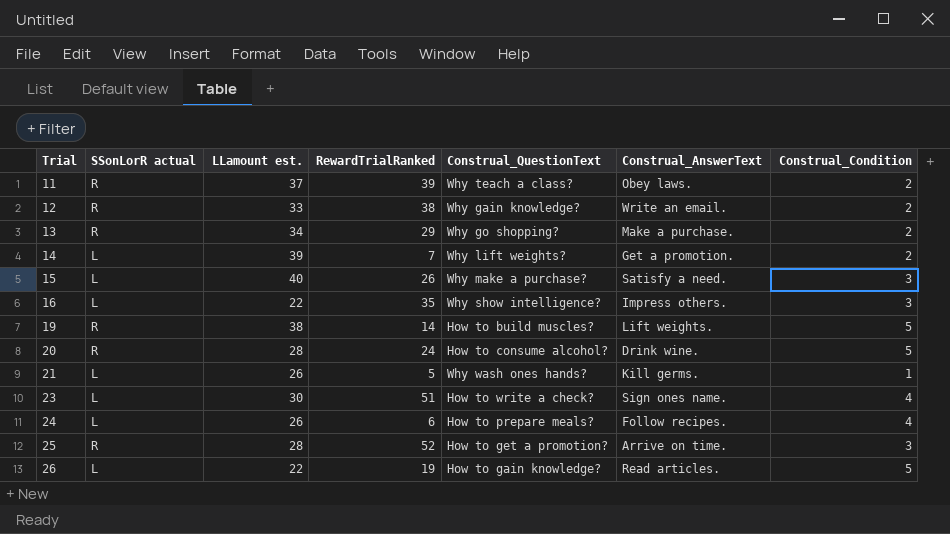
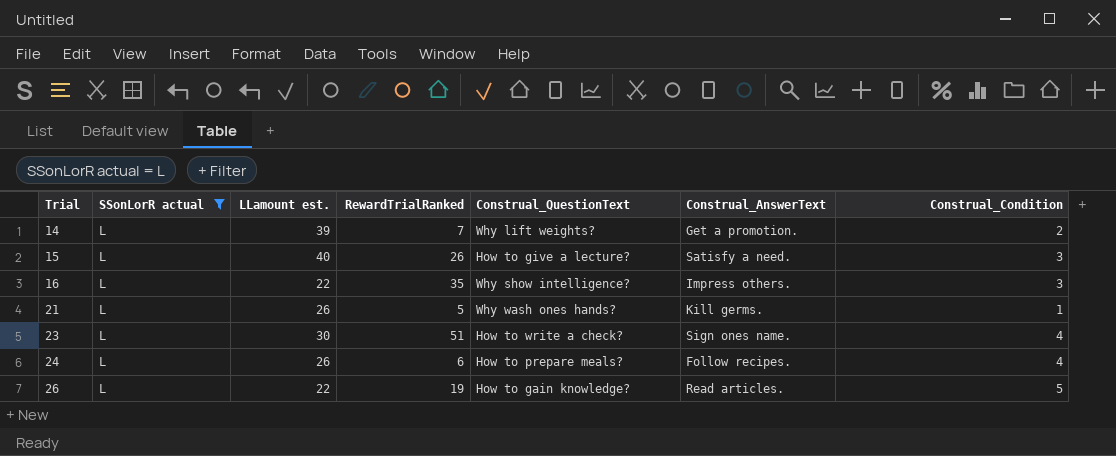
filter: none -> SSonLorR actual = L
15 | Construal_QuestionText: Why make a purchase? -> How to give a lecture?

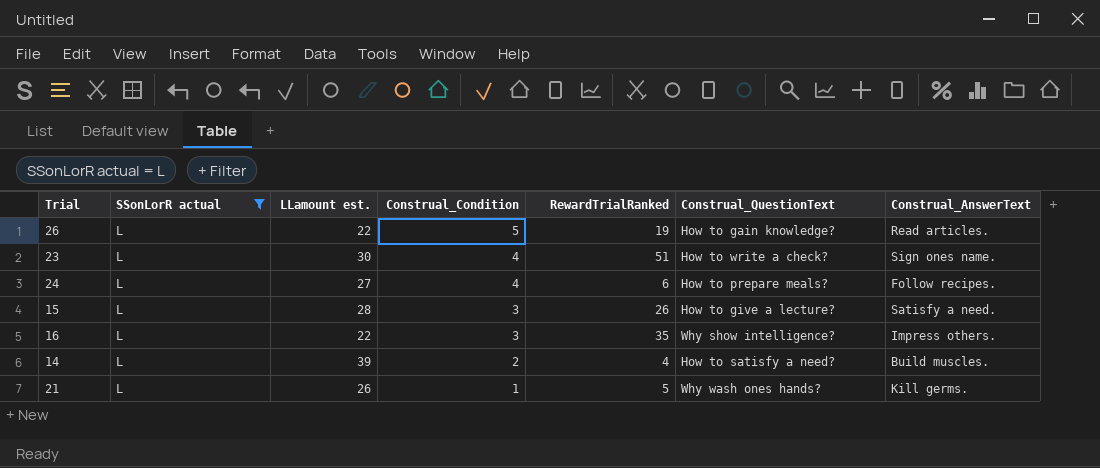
row order: Trial ascending -> Construal_Condition descending
column Construal_Condition | position: 7 -> 4
24 | LLamount est.: 26 -> 27
15 | LLamount est.: 40 -> 28
14 | RewardTrialRanked: 7 -> 4
14 | Construal_QuestionText: Why lift weights? -> How to satisfy a need?
14 | Construal_AnswerText: Get a promotion. -> Build muscles.

